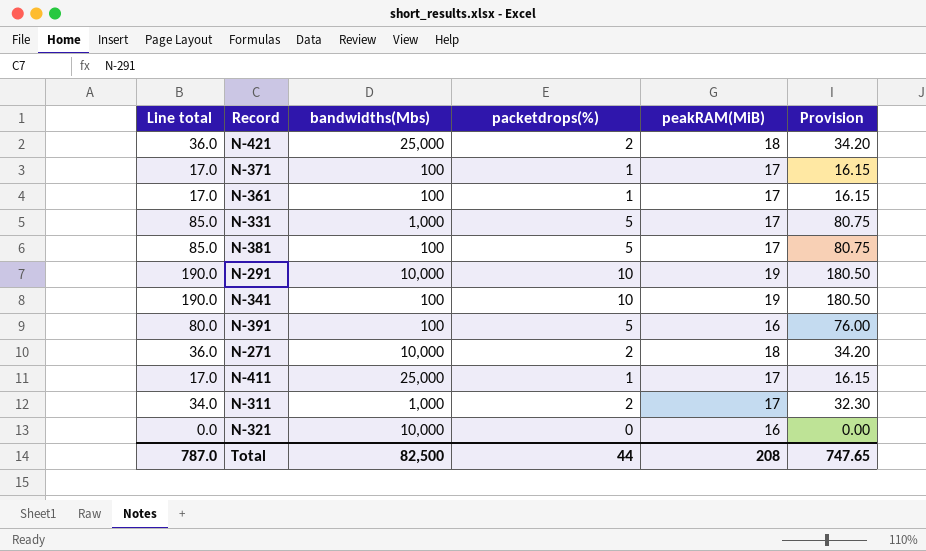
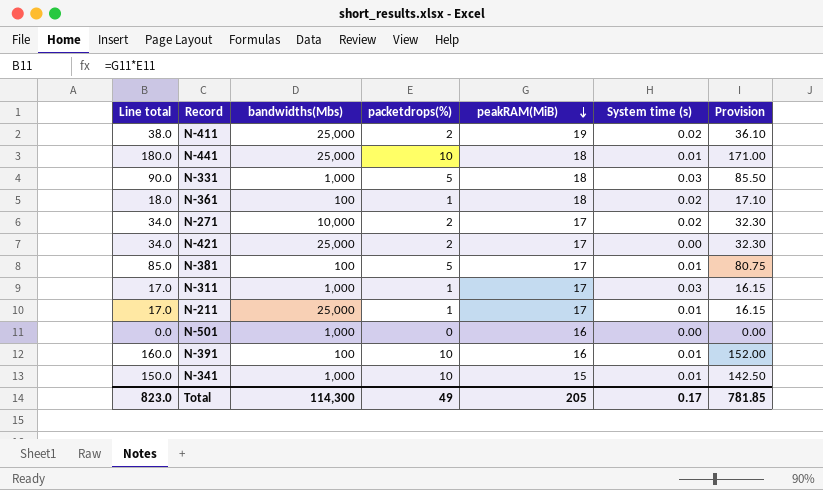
row order: none -> peakRAM(MiB) descending
column System time (s) | position: none -> 6
row N-371: 17.0 | 100 | 1 | 17 | 16.15 -> none
row N-291: 190.0 | 10,000 | 10 | 19 | 180.50 -> none
row N-321: 0.0 | 10,000 | 0 | 16 | 0.00 -> none
N-411 | Line total: 17.0 -> 38.0
N-411 | packetdrops(%): 1 -> 2
N-411 | peakRAM(MiB): 17 -> 19
N-411 | Provision: 16.15 -> 36.10
row N-441: none -> 180.0 | 25,000 | 10 | 18 | 0.01 | 171.00
N-331 | Line total: 85.0 -> 90.0
N-331 | peakRAM(MiB): 17 -> 18
N-331 | Provision: 80.75 -> 85.50
N-361 | Line total: 17.0 -> 18.0
N-361 | peakRAM(MiB): 17 -> 18
N-361 | Provision: 16.15 -> 17.10
N-271 | Line total: 36.0 -> 34.0
N-271 | peakRAM(MiB): 18 -> 17
N-271 | Provision: 34.20 -> 32.30
N-421 | Line total: 36.0 -> 34.0
N-421 | peakRAM(MiB): 18 -> 17
N-421 | Provision: 34.20 -> 32.30
N-311 | Line total: 34.0 -> 17.0
N-311 | packetdrops(%): 2 -> 1
N-311 | Provision: 32.30 -> 16.15
row N-211: none -> 17.0 | 25,000 | 1 | 17 | 0.01 | 16.15
row N-501: none -> 0.0 | 1,000 | 0 | 16 | 0.00 | 0.00
N-391 | Line total: 80.0 -> 160.0
N-391 | packetdrops(%): 5 -> 10
N-391 | Provision: 76.00 -> 152.00
N-341 | Line total: 190.0 -> 150.0
N-341 | bandwidths(Mbs): 100 -> 1,000
N-341 | peakRAM(MiB): 19 -> 15
N-341 | Provision: 180.50 -> 142.50
Total | Line total: 787.0 -> 823.0
Total | bandwidths(Mbs): 82,500 -> 114,300
Total | packetdrops(%): 44 -> 49
Total | peakRAM(MiB): 208 -> 205
Total | Provision: 747.65 -> 781.85

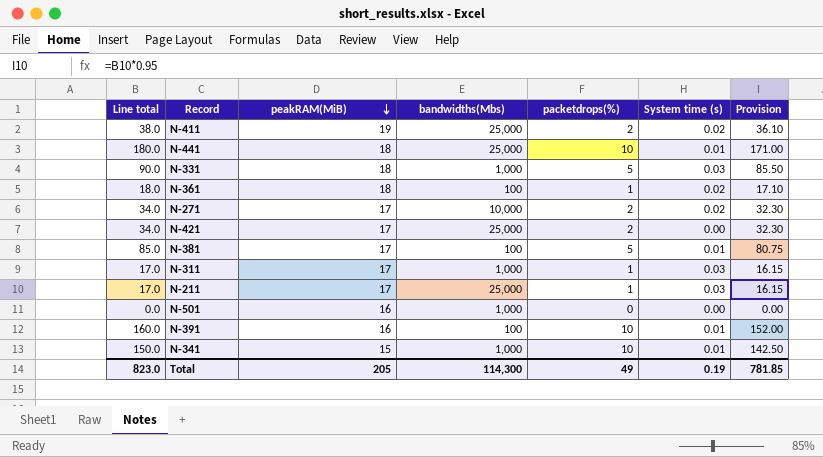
column peakRAM(MiB) | position: 5 -> 3
N-211 | System time (s): 0.01 -> 0.03
Total | System time (s): 0.17 -> 0.19

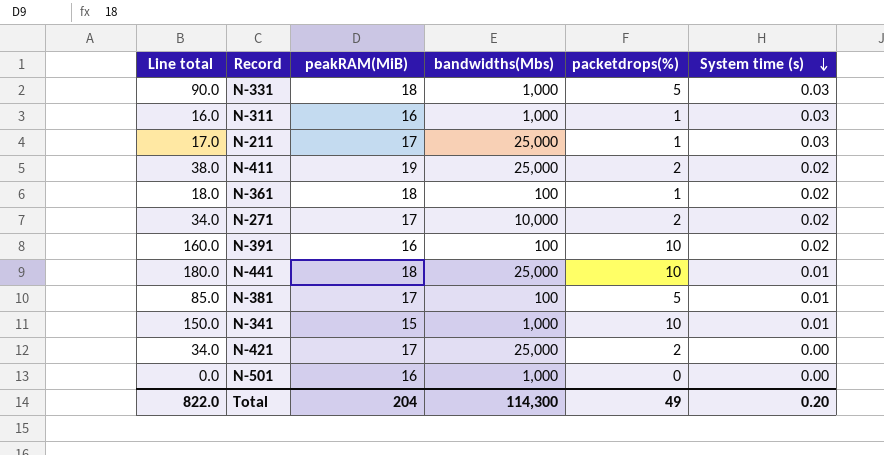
row order: peakRAM(MiB) descending -> System time (s) descending
column Provision | formula: [Line total] * 0.95 -> none
N-311 | Line total: 17.0 -> 16.0
N-311 | peakRAM(MiB): 17 -> 16
N-391 | System time (s): 0.01 -> 0.02
Total | Line total: 823.0 -> 822.0
Total | peakRAM(MiB): 205 -> 204
Total | System time (s): 0.19 -> 0.20

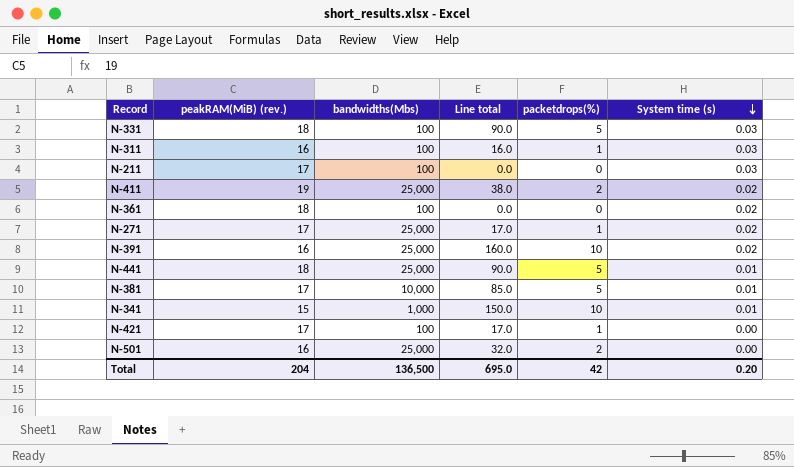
column name: peakRAM(MiB) -> peakRAM(MiB) (rev.)
column Line total | position: 1 -> 4
N-331 | bandwidths(Mbs): 1,000 -> 100
N-311 | bandwidths(Mbs): 1,000 -> 100
N-211 | bandwidths(Mbs): 25,000 -> 100
N-211 | Line total: 17.0 -> 0.0
N-211 | packetdrops(%): 1 -> 0
N-361 | Line total: 18.0 -> 0.0
N-361 | packetdrops(%): 1 -> 0
N-271 | bandwidths(Mbs): 10,000 -> 25,000
N-271 | Line total: 34.0 -> 17.0
N-271 | packetdrops(%): 2 -> 1
N-391 | bandwidths(Mbs): 100 -> 25,000
N-441 | Line total: 180.0 -> 90.0
N-441 | packetdrops(%): 10 -> 5
N-381 | bandwidths(Mbs): 100 -> 10,000
N-421 | bandwidths(Mbs): 25,000 -> 100
N-421 | Line total: 34.0 -> 17.0
N-421 | packetdrops(%): 2 -> 1
N-501 | bandwidths(Mbs): 1,000 -> 25,000
N-501 | Line total: 0.0 -> 32.0
N-501 | packetdrops(%): 0 -> 2
Total | bandwidths(Mbs): 114,300 -> 136,500
Total | Line total: 822.0 -> 695.0
Total | packetdrops(%): 49 -> 42

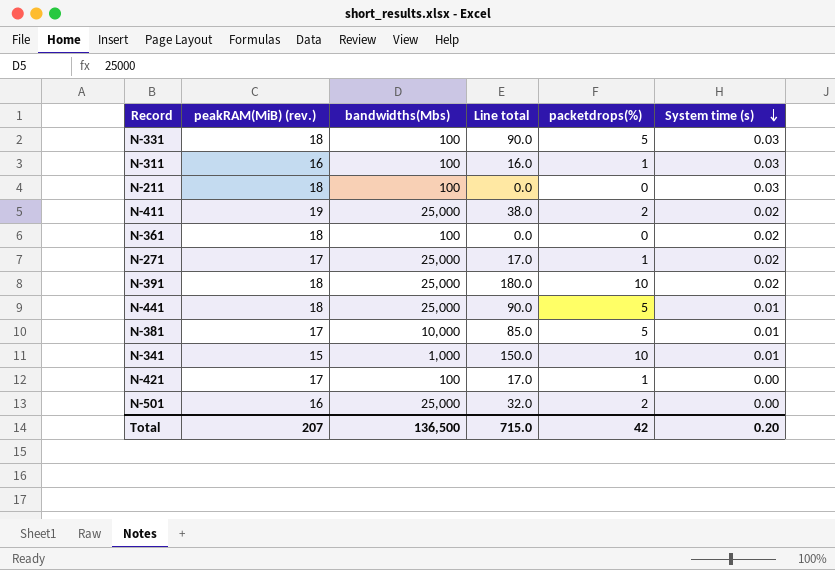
N-211 | peakRAM(MiB) (rev.): 17 -> 18
N-391 | peakRAM(MiB) (rev.): 16 -> 18
N-391 | Line total: 160.0 -> 180.0
Total | peakRAM(MiB) (rev.): 204 -> 207
Total | Line total: 695.0 -> 715.0

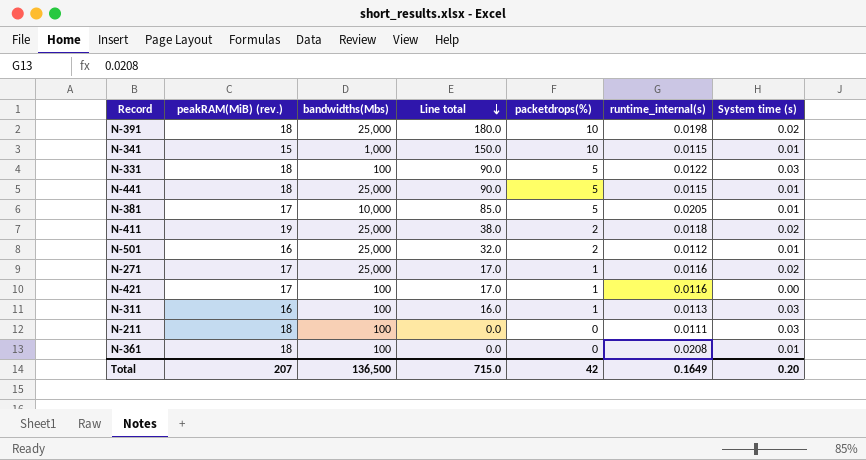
row order: System time (s) descending -> Line total descending
column runtime_internal(s) | position: none -> 6
N-501 | System time (s): 0.00 -> 0.01
N-361 | System time (s): 0.02 -> 0.01

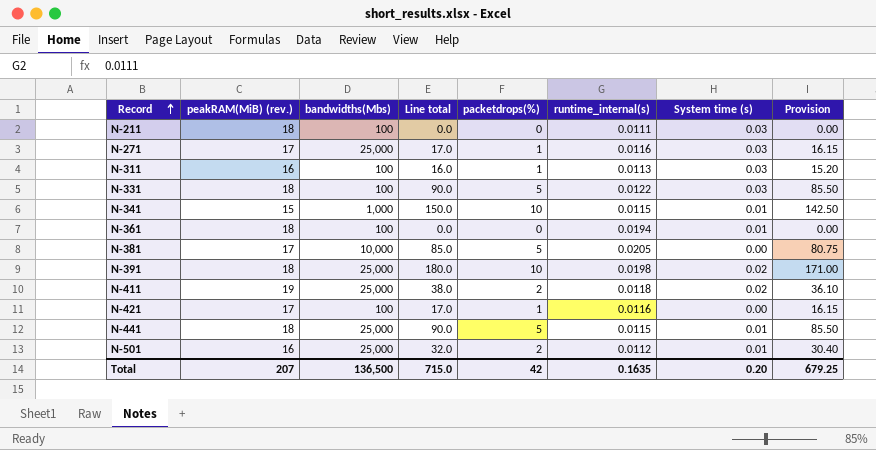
row order: Line total descending -> Record ascending
column Provision | formula: none -> [Line total] * 0.95
N-271 | System time (s): 0.02 -> 0.03
N-361 | runtime_internal(s): 0.0208 -> 0.0194
N-381 | System time (s): 0.01 -> 0.00
Total | runtime_internal(s): 0.1649 -> 0.1635

